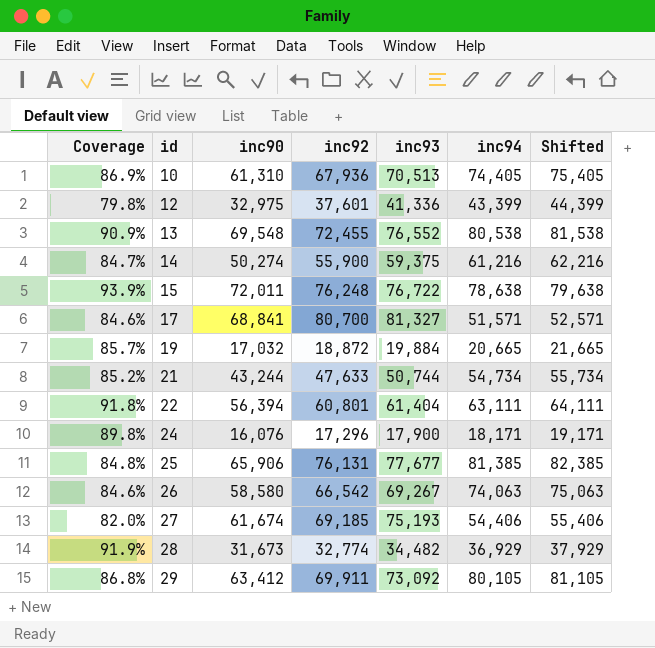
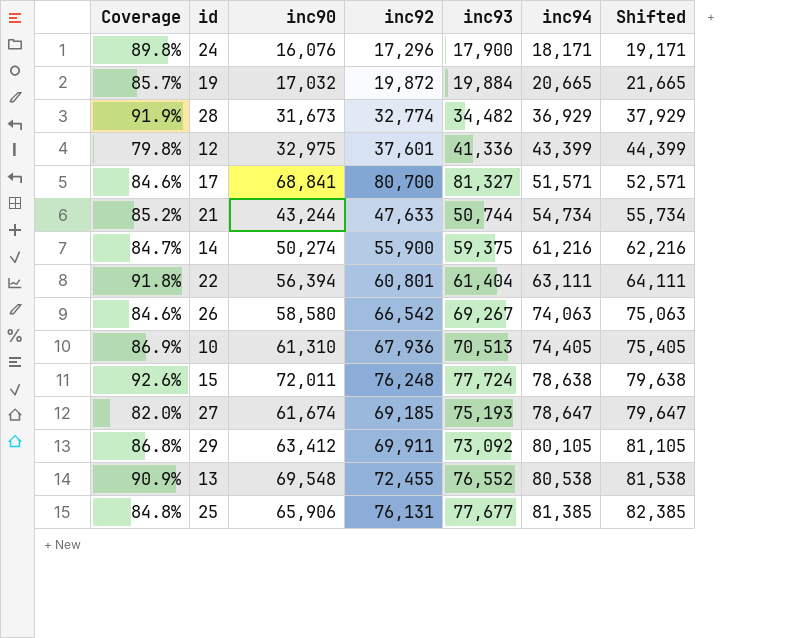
row order: id ascending -> inc94 ascending
19 | inc92: 18,872 -> 19,872
15 | Coverage: 93.9% -> 92.6%
15 | inc93: 76,722 -> 77,724
27 | inc94: 54,406 -> 78,647
27 | Shifted: 55,406 -> 79,647

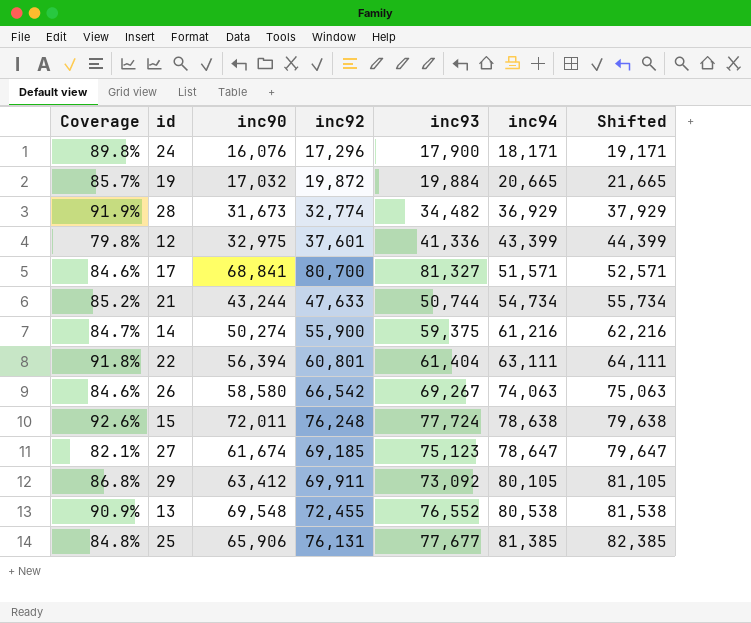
row 10: 86.9% | 61,310 | 67,936 | 70,513 | 74,405 | 75,405 -> none
27 | Coverage: 82.0% -> 82.1%
27 | inc93: 75,193 -> 75,123

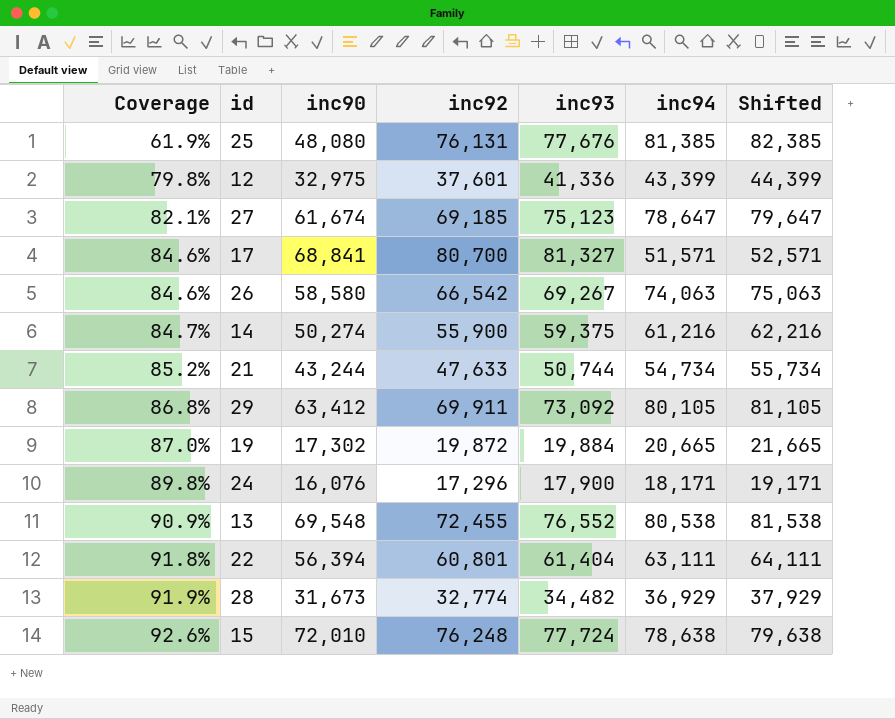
row order: inc94 ascending -> Coverage ascending
25 | Coverage: 84.8% -> 61.9%
25 | inc90: 65,906 -> 48,080
25 | inc93: 77,677 -> 77,676
19 | Coverage: 85.7% -> 87.0%
19 | inc90: 17,032 -> 17,302
15 | inc90: 72,011 -> 72,010

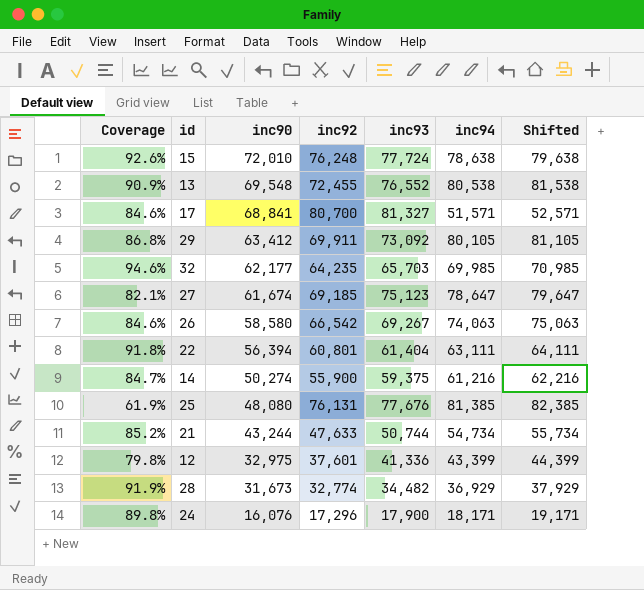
row order: Coverage ascending -> inc90 descending
row 19: 87.0% | 17,302 | 19,872 | 19,884 | 20,665 | 21,665 -> none
row 32: none -> 94.6% | 62,177 | 64,235 | 65,703 | 69,985 | 70,985

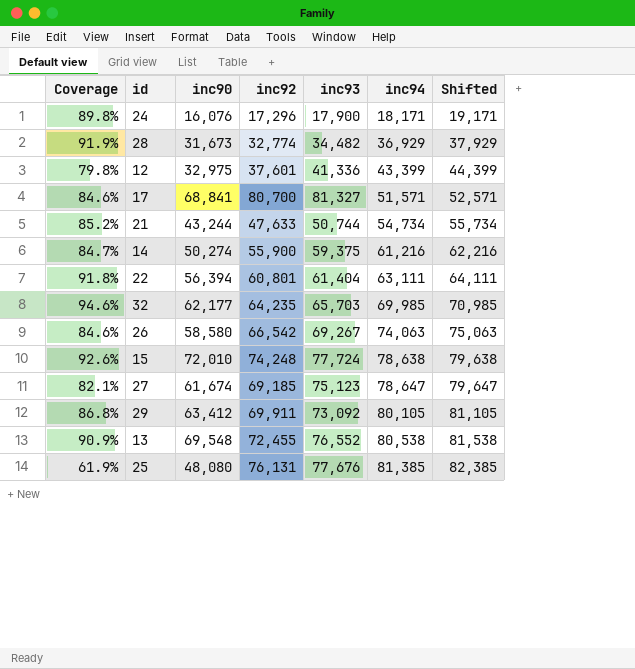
row order: inc90 descending -> inc94 ascending
15 | inc92: 76,248 -> 74,248

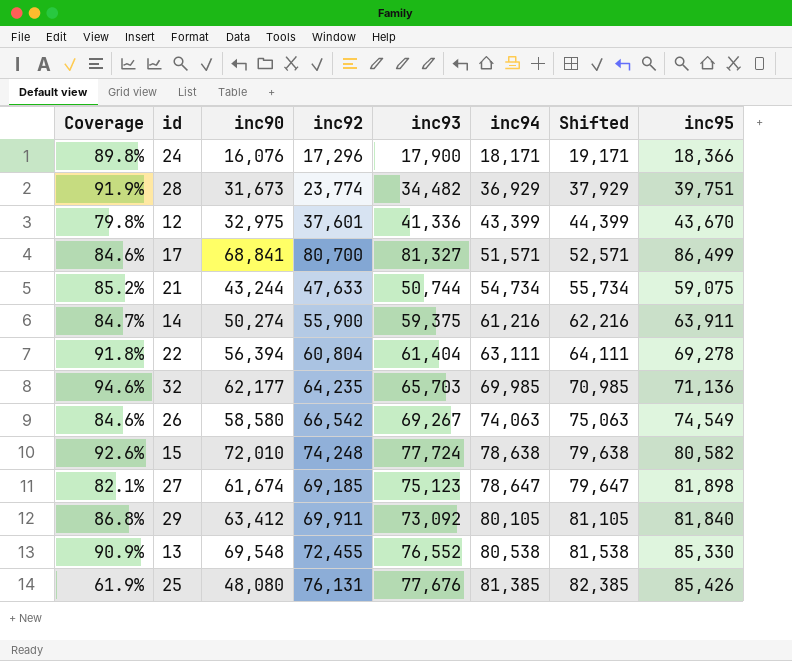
column inc95 | position: none -> 8
28 | inc92: 32,774 -> 23,774
22 | inc92: 60,801 -> 60,804

